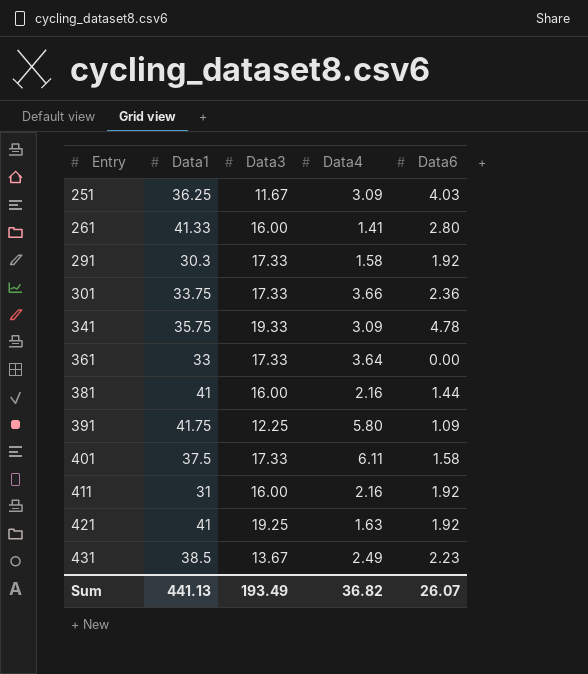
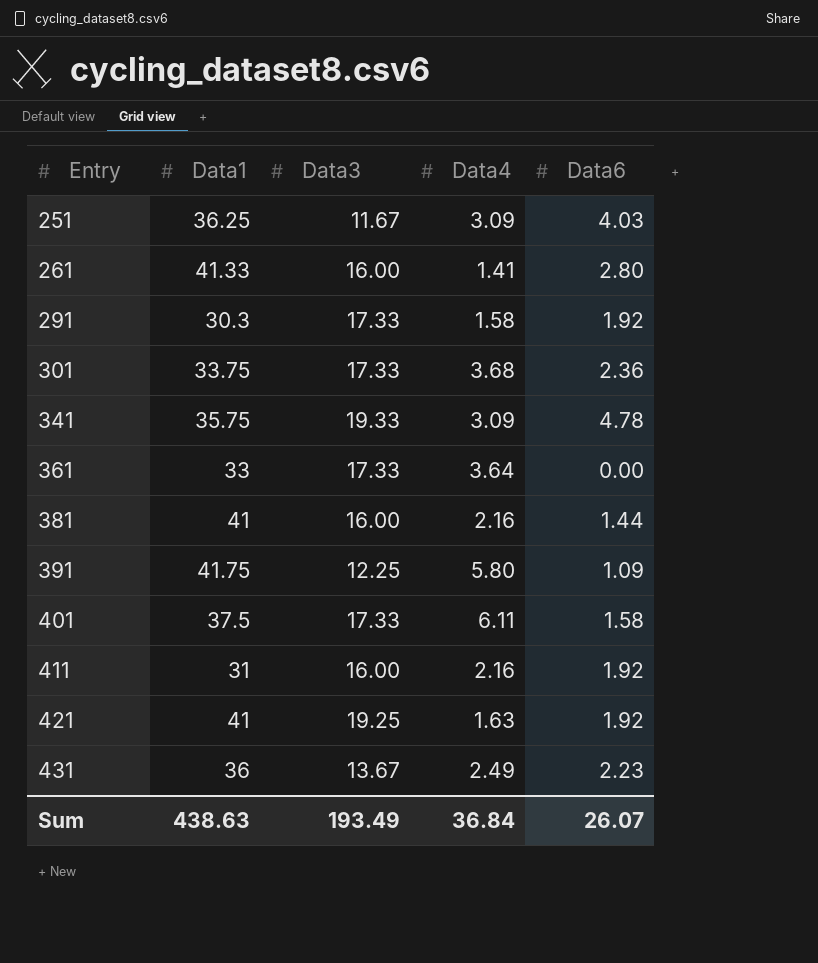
301 | Data4: 3.66 -> 3.68
431 | Data1: 38.5 -> 36
Sum | Data1: 441.13 -> 438.63
Sum | Data4: 36.82 -> 36.84

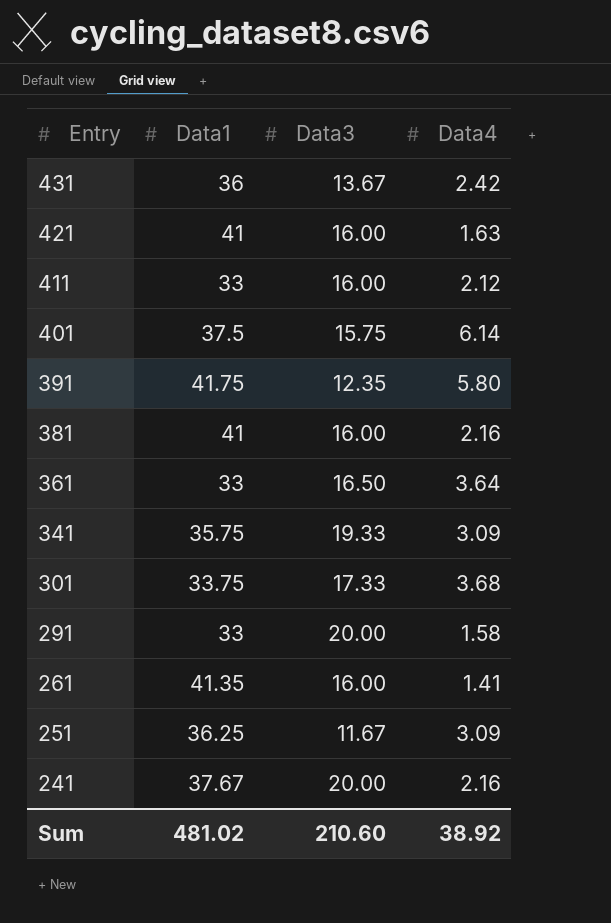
row order: Entry ascending -> Entry descending
column Data6 | position: 5 -> none
431 | Data4: 2.49 -> 2.42
421 | Data3: 19.25 -> 16.00
411 | Data1: 31 -> 33
411 | Data4: 2.16 -> 2.12
401 | Data3: 17.33 -> 15.75
401 | Data4: 6.11 -> 6.14
391 | Data3: 12.25 -> 12.35
361 | Data3: 17.33 -> 16.50
291 | Data1: 30.3 -> 33
291 | Data3: 17.33 -> 20.00
261 | Data1: 41.33 -> 41.35
row 241: none -> 37.67 | 20.00 | 2.16
Sum | Data1: 438.63 -> 481.02
Sum | Data3: 193.49 -> 210.60
Sum | Data4: 36.84 -> 38.92

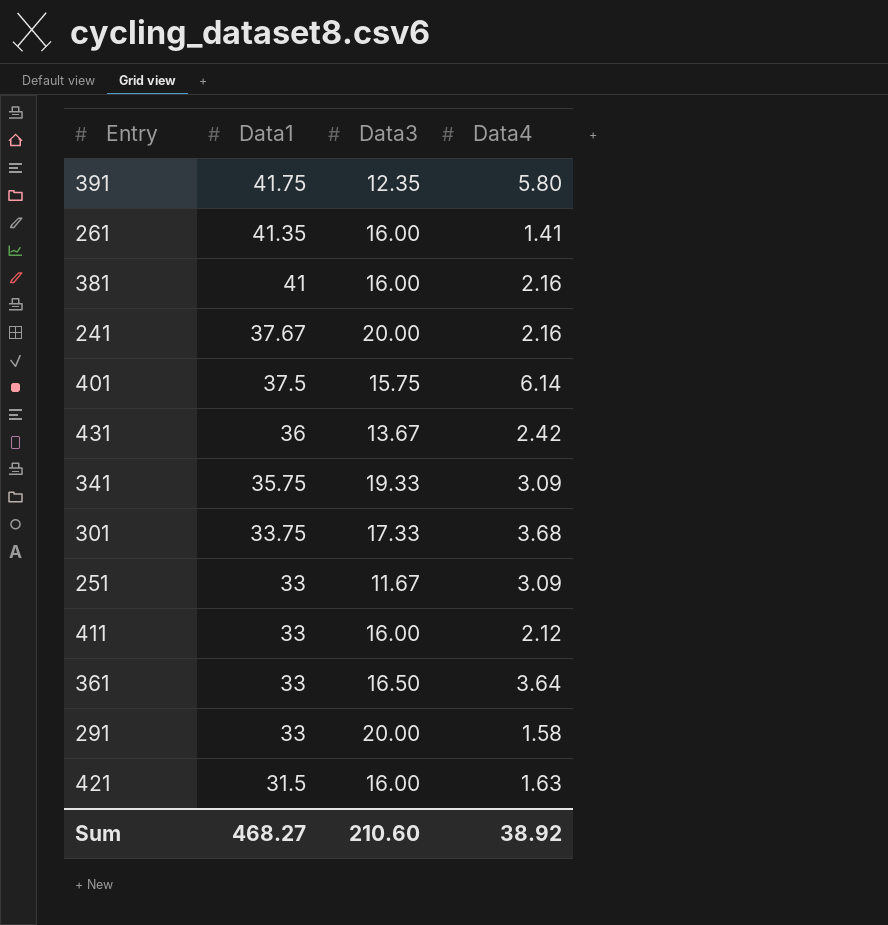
row order: Entry descending -> Data1 descending
251 | Data1: 36.25 -> 33
421 | Data1: 41 -> 31.5
Sum | Data1: 481.02 -> 468.27

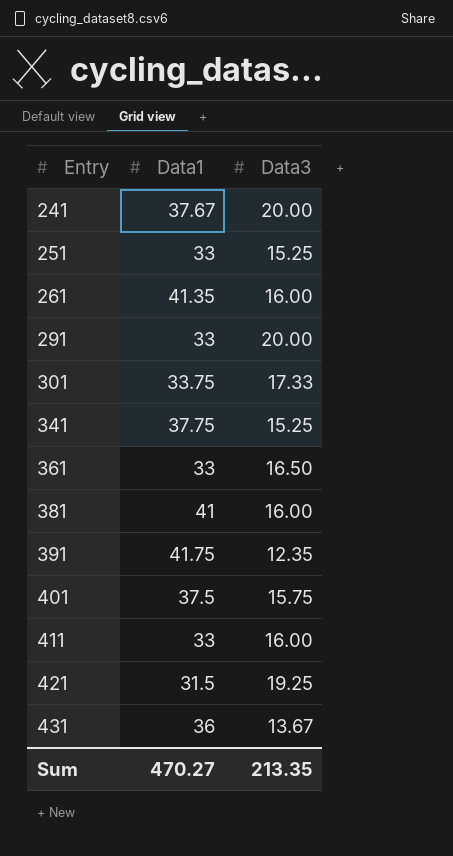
row order: Data1 descending -> Entry ascending
column Data4 | position: 4 -> none
251 | Data3: 11.67 -> 15.25
341 | Data1: 35.75 -> 37.75
341 | Data3: 19.33 -> 15.25
421 | Data3: 16.00 -> 19.25
Sum | Data1: 468.27 -> 470.27
Sum | Data3: 210.60 -> 213.35

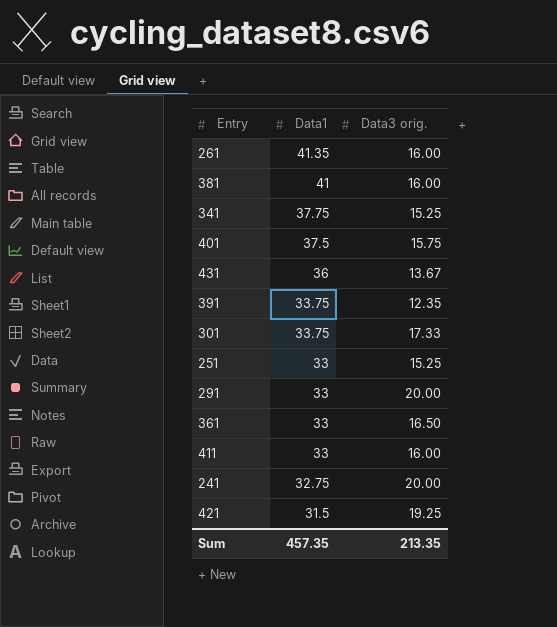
row order: Entry ascending -> Data1 descending
column name: Data3 -> Data3 orig.
391 | Data1: 41.75 -> 33.75
241 | Data1: 37.67 -> 32.75
Sum | Data1: 470.27 -> 457.35

